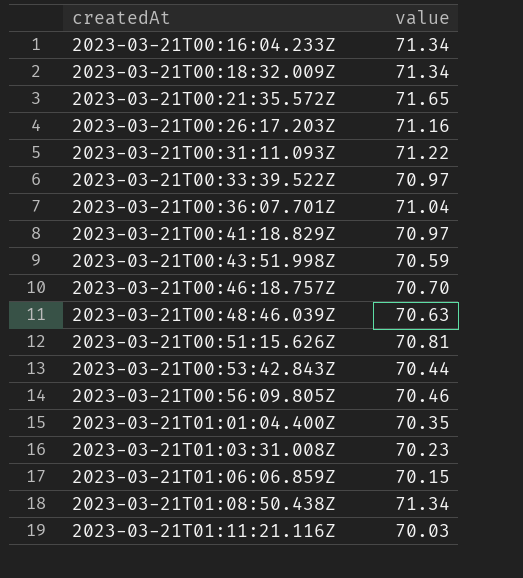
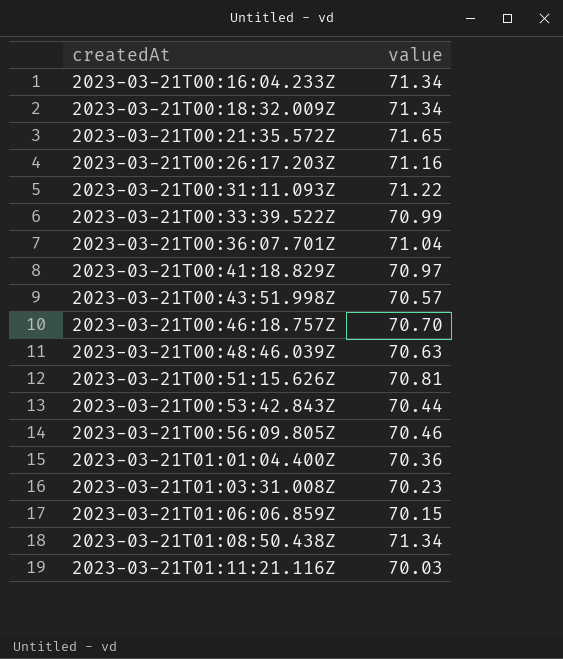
2023-03-21T00:33:39.522Z | value: 70.97 -> 70.99
2023-03-21T00:43:51.998Z | value: 70.59 -> 70.57
2023-03-21T01:01:04.400Z | value: 70.35 -> 70.36

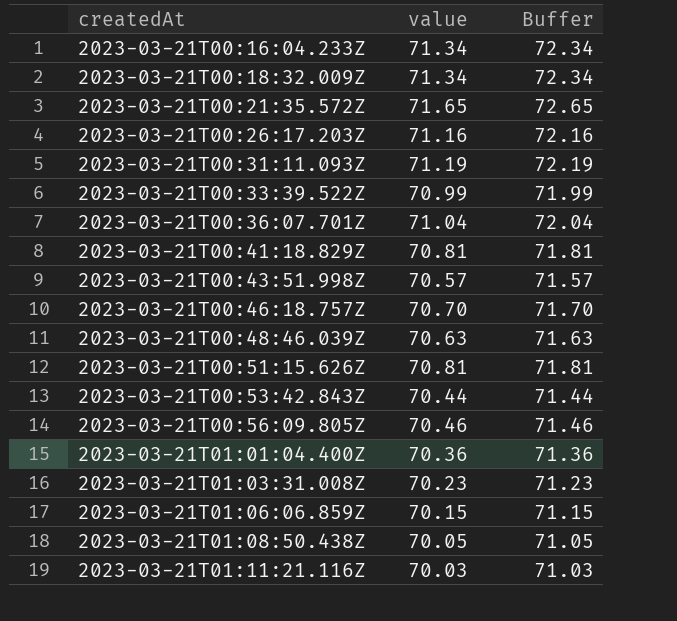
column Buffer | formula: none -> [value] + 1
2023-03-21T00:31:11.093Z | value: 71.22 -> 71.19
2023-03-21T00:41:18.829Z | value: 70.97 -> 70.81
2023-03-21T01:08:50.438Z | value: 71.34 -> 70.05

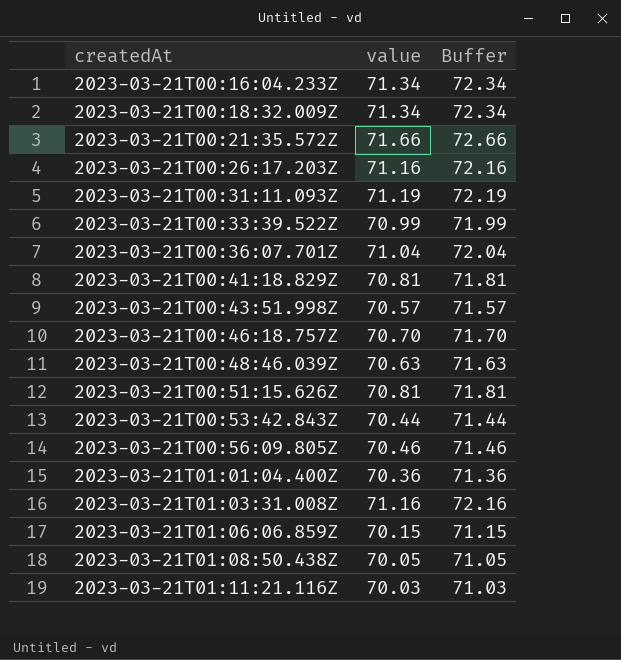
2023-03-21T00:21:35.572Z | value: 71.65 -> 71.66
2023-03-21T00:21:35.572Z | Buffer: 72.65 -> 72.66
2023-03-21T01:03:31.008Z | value: 70.23 -> 71.16
2023-03-21T01:03:31.008Z | Buffer: 71.23 -> 72.16

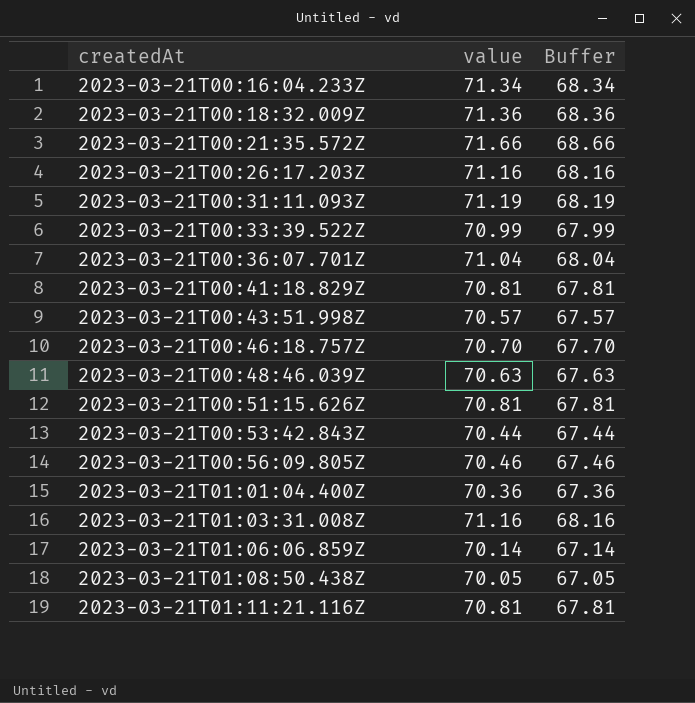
column Buffer | formula: [value] + 1 -> [value] - 3
2023-03-21T00:18:32.009Z | value: 71.34 -> 71.36
2023-03-21T01:06:06.859Z | value: 70.15 -> 70.14
2023-03-21T01:11:21.116Z | value: 70.03 -> 70.81

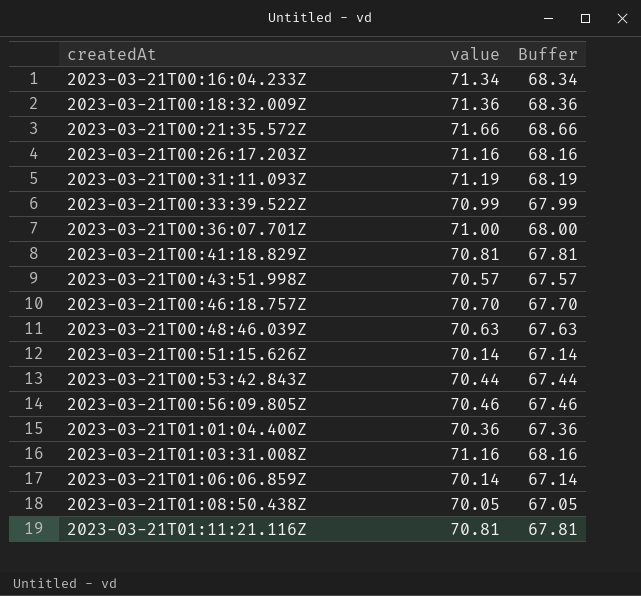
2023-03-21T00:36:07.701Z | value: 71.04 -> 71.00
2023-03-21T00:36:07.701Z | Buffer: 68.04 -> 68.00
2023-03-21T00:51:15.626Z | value: 70.81 -> 70.14
2023-03-21T00:51:15.626Z | Buffer: 67.81 -> 67.14

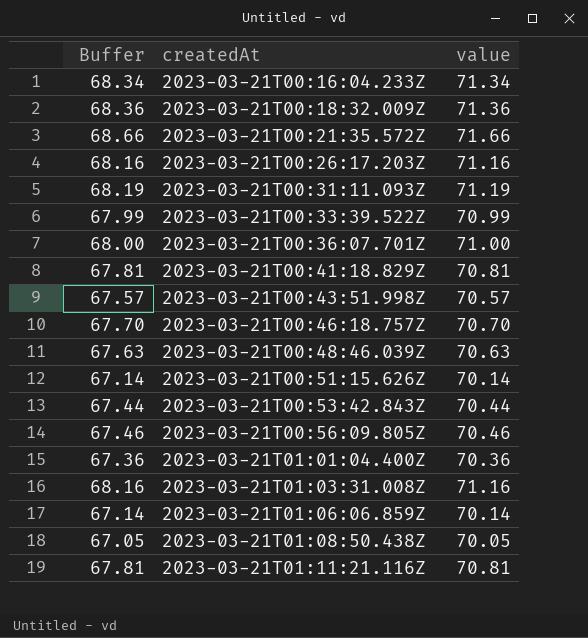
column Buffer | position: 3 -> 1

